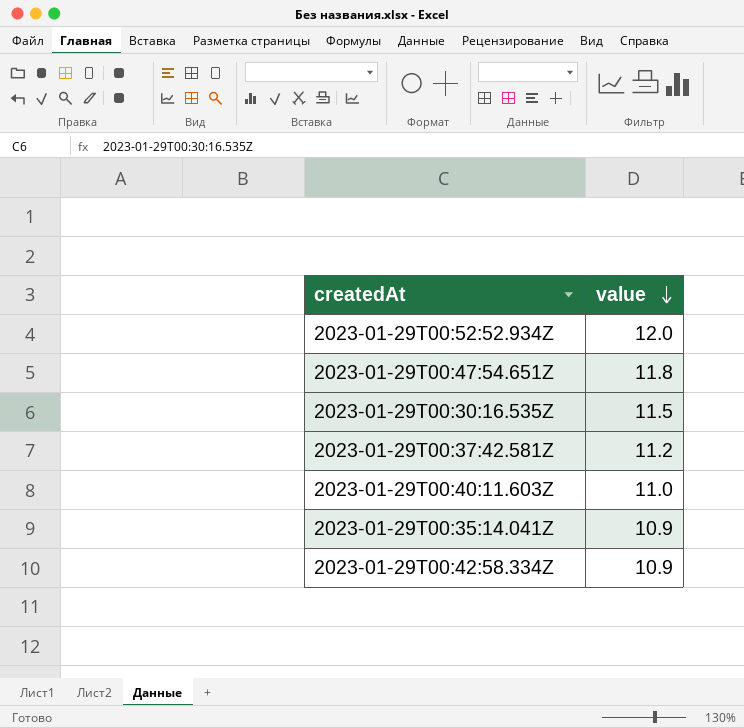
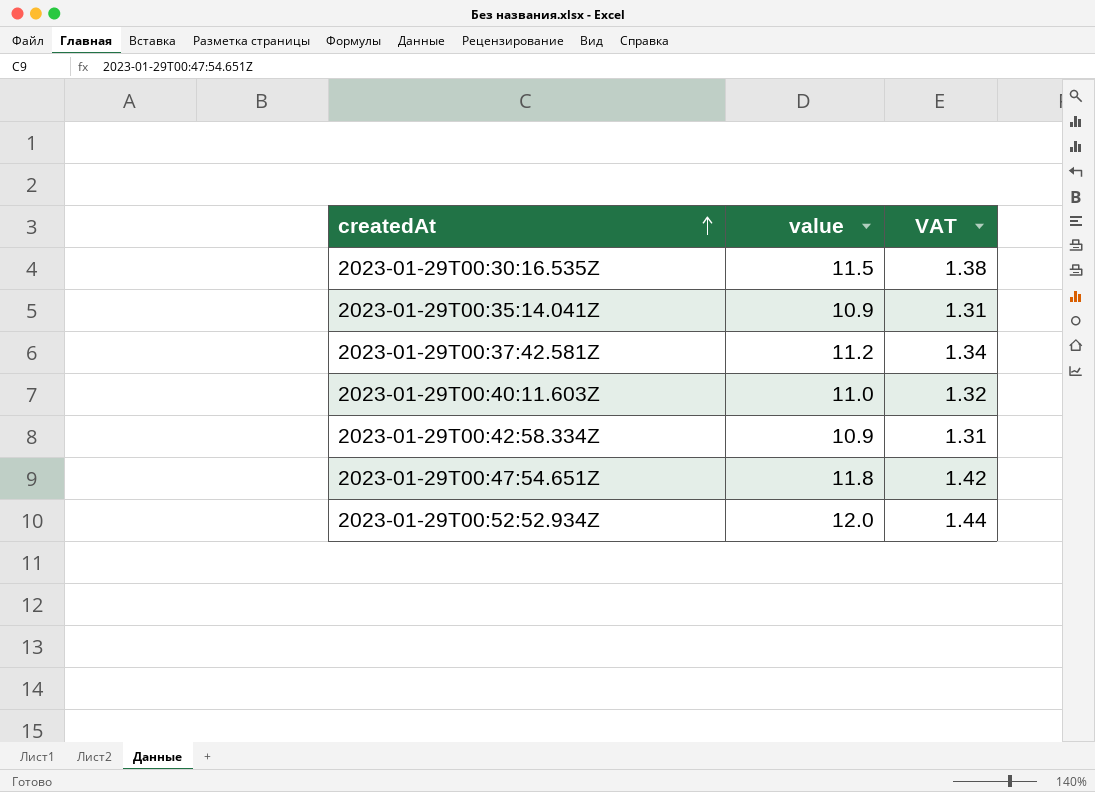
row order: value descending -> createdAt ascending
column VAT | formula: none -> [value] * 0.12

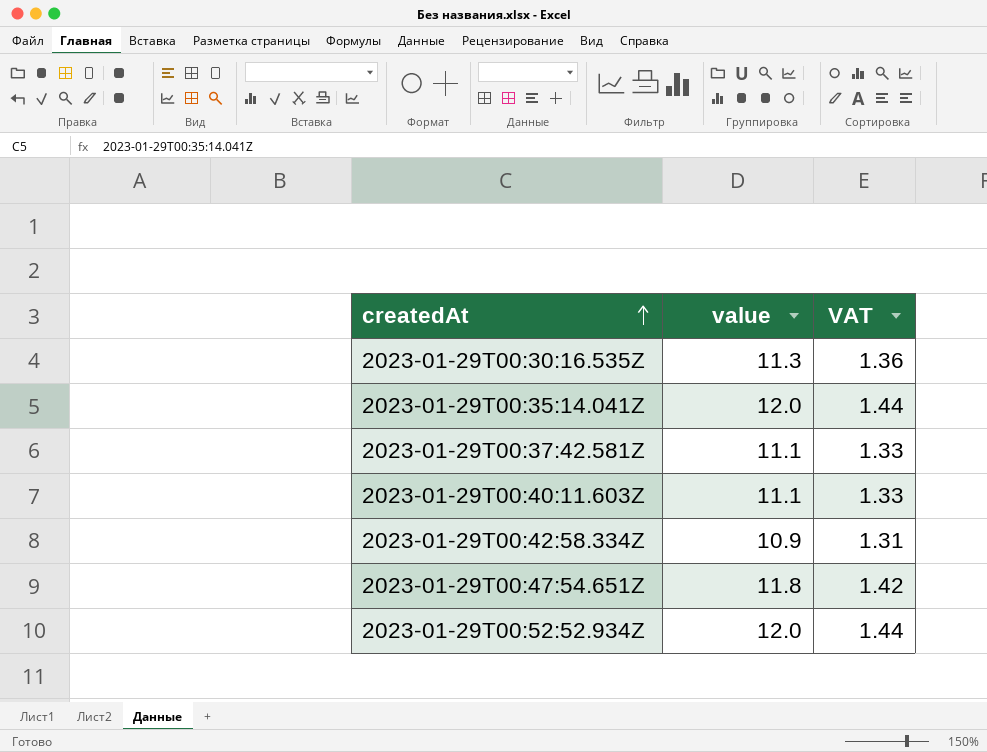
2023-01-29T00:30:16.535Z | value: 11.5 -> 11.3
2023-01-29T00:30:16.535Z | VAT: 1.38 -> 1.36
2023-01-29T00:35:14.041Z | value: 10.9 -> 12.0
2023-01-29T00:35:14.041Z | VAT: 1.31 -> 1.44
2023-01-29T00:37:42.581Z | value: 11.2 -> 11.1
2023-01-29T00:37:42.581Z | VAT: 1.34 -> 1.33
2023-01-29T00:40:11.603Z | value: 11.0 -> 11.1
2023-01-29T00:40:11.603Z | VAT: 1.32 -> 1.33

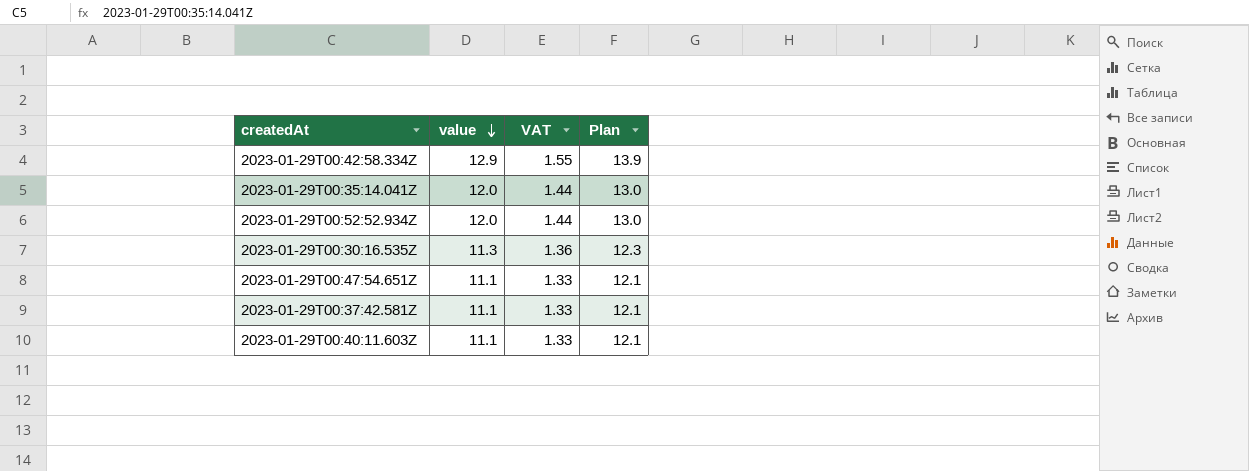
row order: createdAt ascending -> value descending
column Plan | formula: none -> [value] + 1
2023-01-29T00:42:58.334Z | value: 10.9 -> 12.9
2023-01-29T00:42:58.334Z | VAT: 1.31 -> 1.55
2023-01-29T00:47:54.651Z | value: 11.8 -> 11.1
2023-01-29T00:47:54.651Z | VAT: 1.42 -> 1.33

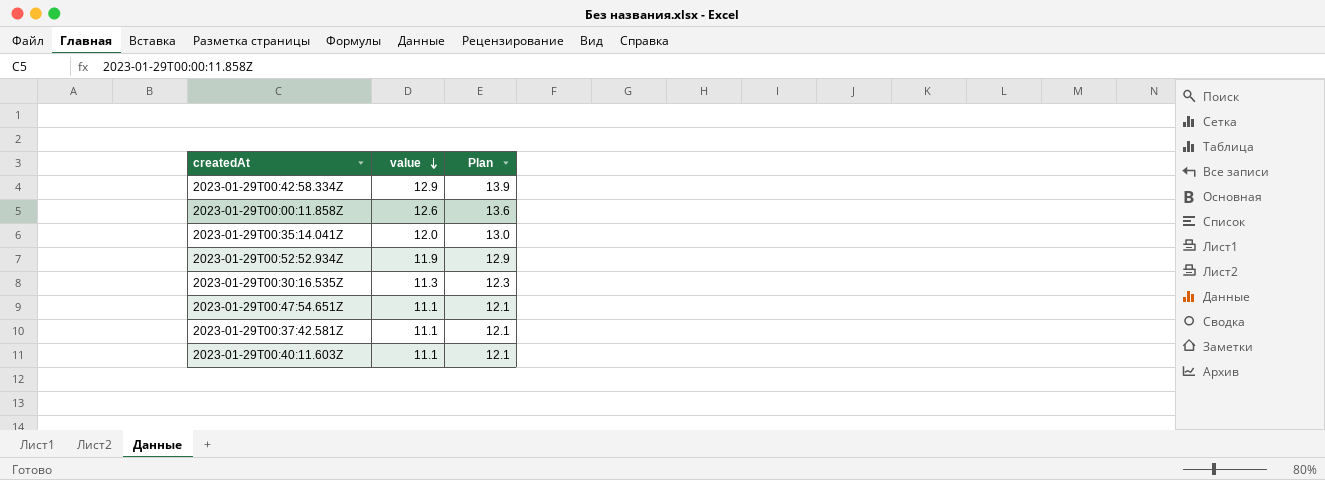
column VAT | formula: [value] * 0.12 -> none
row 2023-01-29T00:00:11.858Z: none -> 12.6 | 13.6
2023-01-29T00:52:52.934Z | value: 12.0 -> 11.9
2023-01-29T00:52:52.934Z | Plan: 13.0 -> 12.9

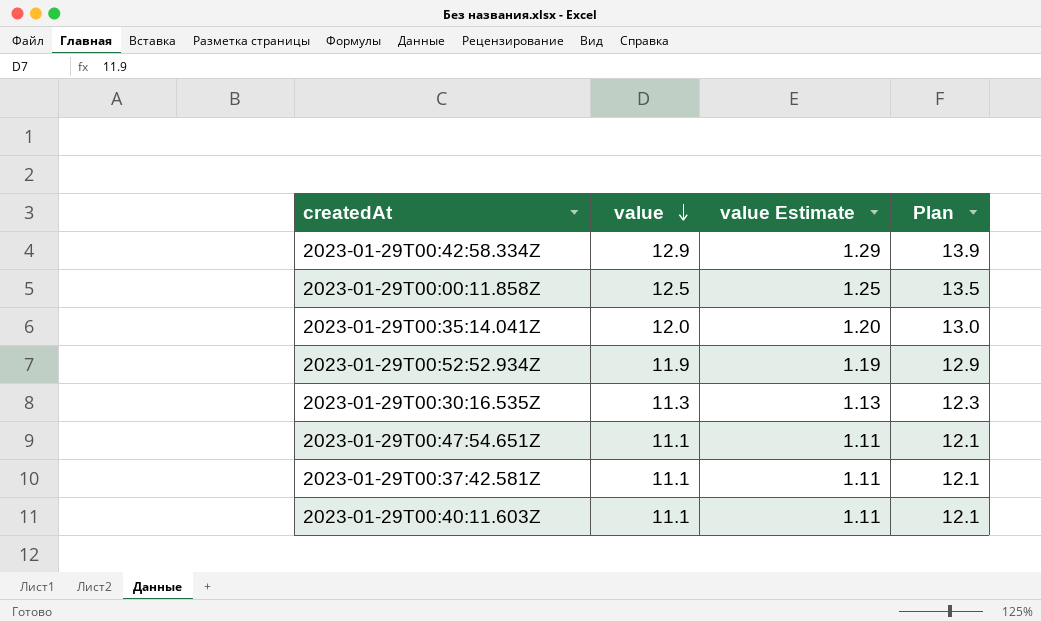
column value Estimate | formula: none -> [value] * 0.1
2023-01-29T00:00:11.858Z | value: 12.6 -> 12.5
2023-01-29T00:00:11.858Z | Plan: 13.6 -> 13.5

